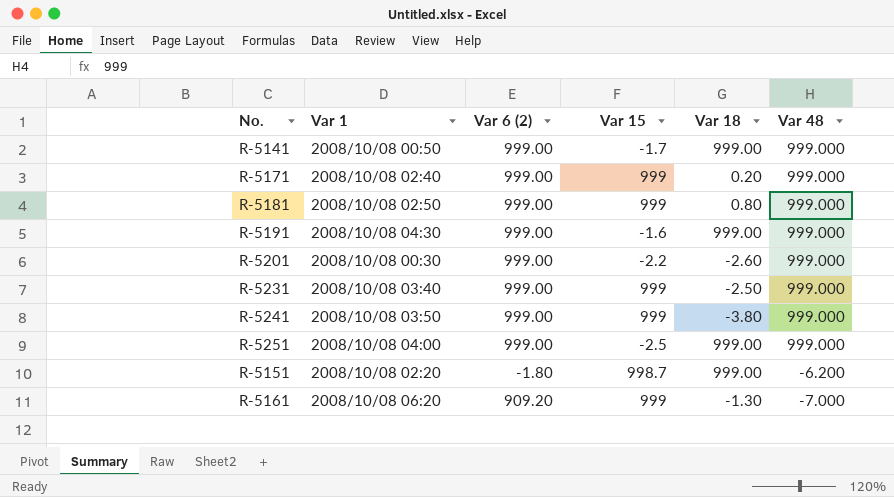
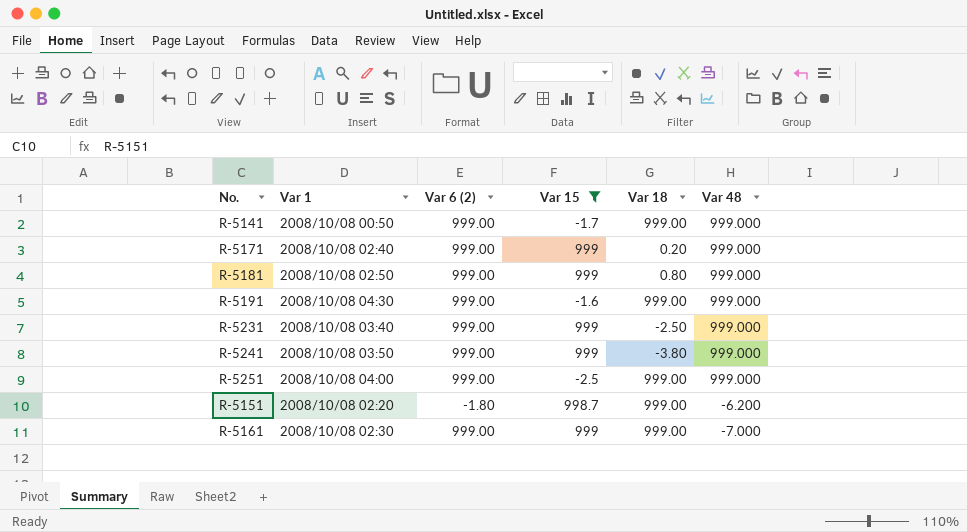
filter: none -> Var 15 != -2.2
R-5161 | Var 1: 2008/10/08 06:20 -> 2008/10/08 02:30
R-5161 | Var 6 (2): 909.20 -> 999.00
R-5161 | Var 18: -1.30 -> 999.00

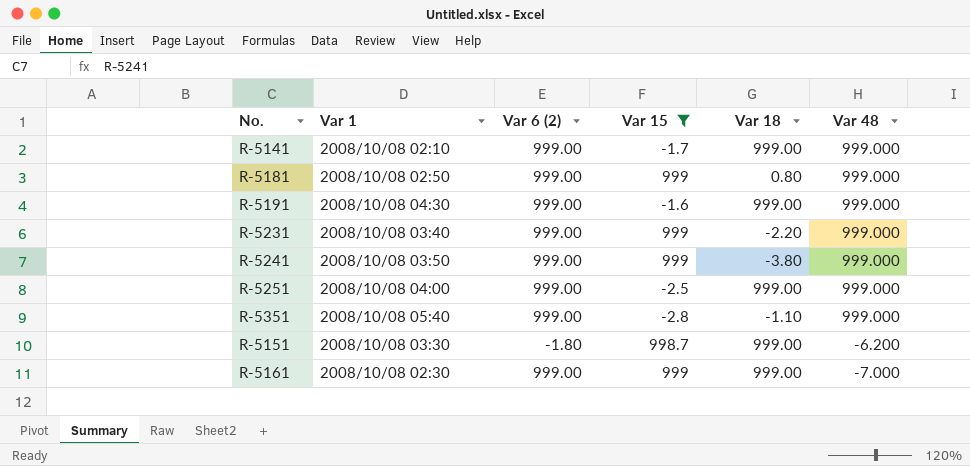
row R-5171: 2008/10/08 02:40 | 999.00 | 999 | 0.20 | 999.000 -> none
R-5141 | Var 1: 2008/10/08 00:50 -> 2008/10/08 02:10
R-5231 | Var 18: -2.50 -> -2.20
row R-5351: none -> 2008/10/08 05:40 | 999.00 | -2.8 | -1.10 | 999.000
R-5151 | Var 1: 2008/10/08 02:20 -> 2008/10/08 03:30

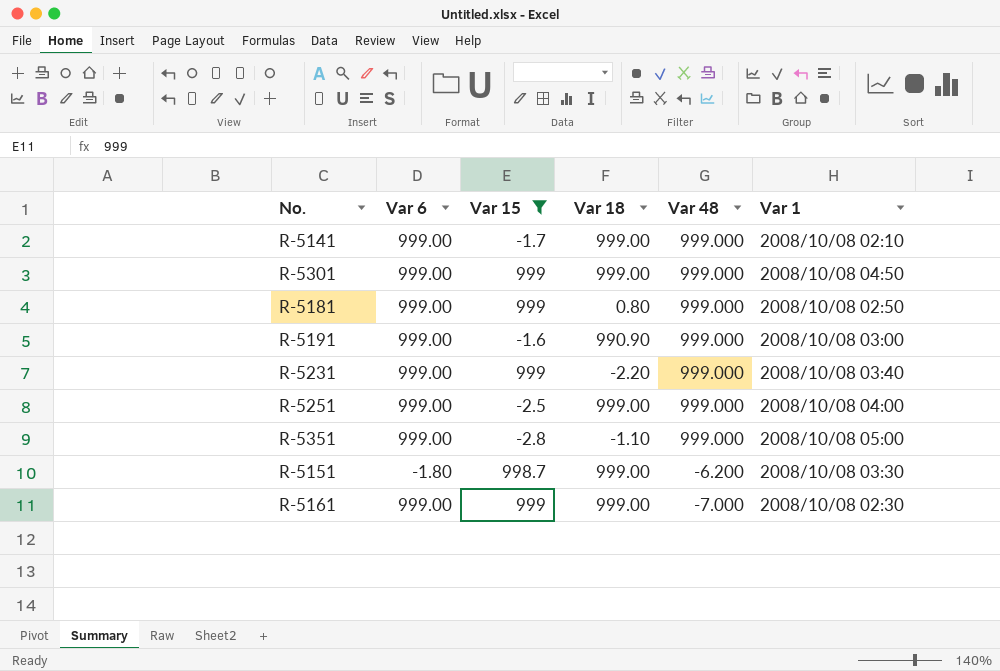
column name: Var 6 (2) -> Var 6
column Var 1 | position: 2 -> 6
row R-5241: 2008/10/08 03:50 | 999.00 | 999 | -3.80 | 999.000 -> none
row R-5301: none -> 999.00 | 999 | 999.00 | 999.000 | 2008/10/08 04:50
R-5191 | Var 18: 999.00 -> 990.90
R-5191 | Var 1: 2008/10/08 04:30 -> 2008/10/08 03:00
R-5351 | Var 1: 2008/10/08 05:40 -> 2008/10/08 05:00

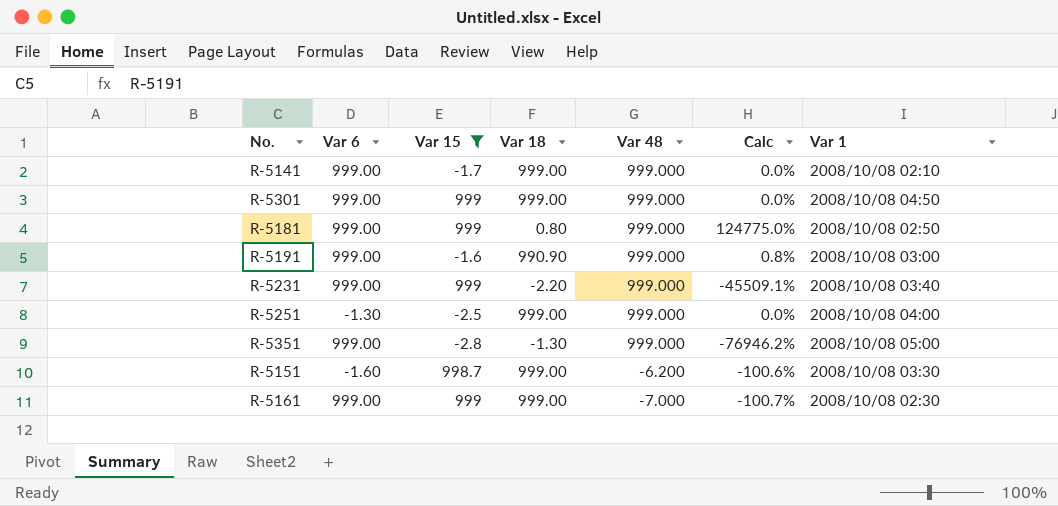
column Calc | formula: none -> ([Var 48] - [Var 18]) / [Var 18]
R-5251 | Var 6: 999.00 -> -1.30
R-5351 | Var 18: -1.10 -> -1.30
R-5151 | Var 6: -1.80 -> -1.60

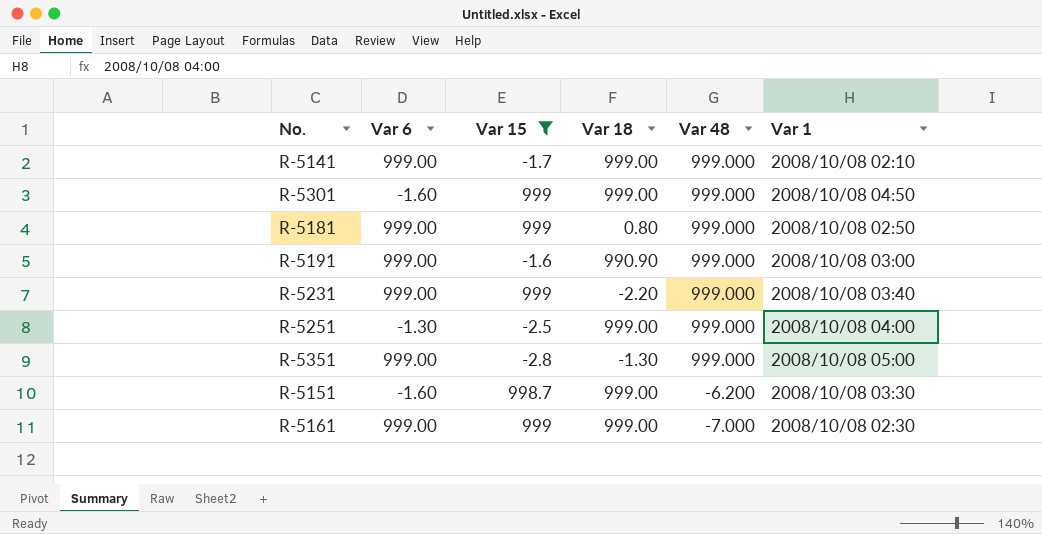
column Calc | formula: ([Var 48] - [Var 18]) / [Var 18] -> none
R-5301 | Var 6: 999.00 -> -1.60

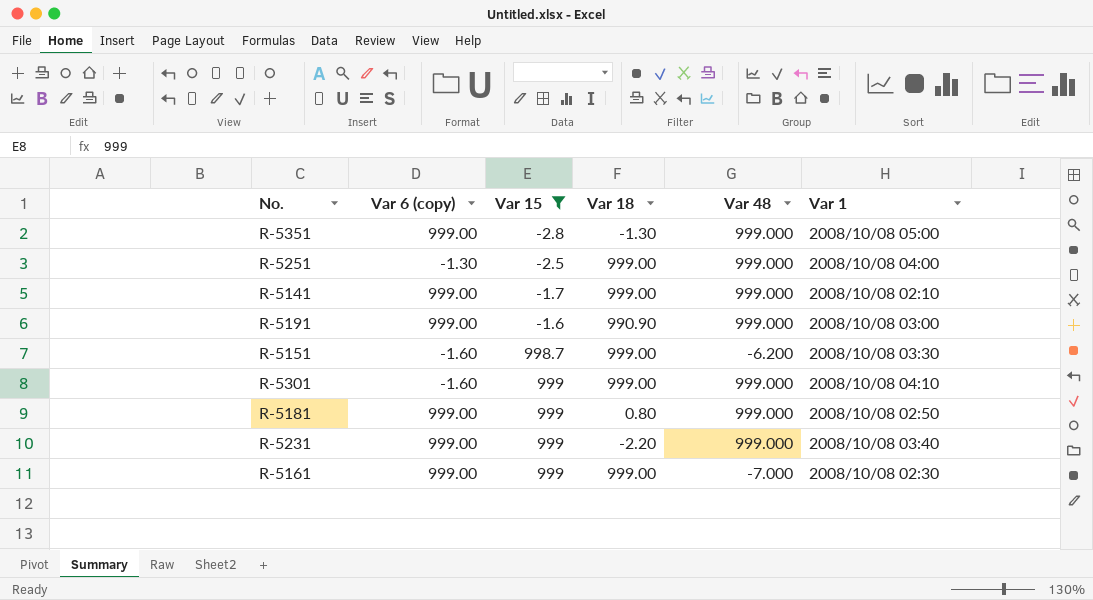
row order: Var 48 descending -> Var 15 ascending
column name: Var 6 -> Var 6 (copy)
R-5301 | Var 1: 2008/10/08 04:50 -> 2008/10/08 04:10

